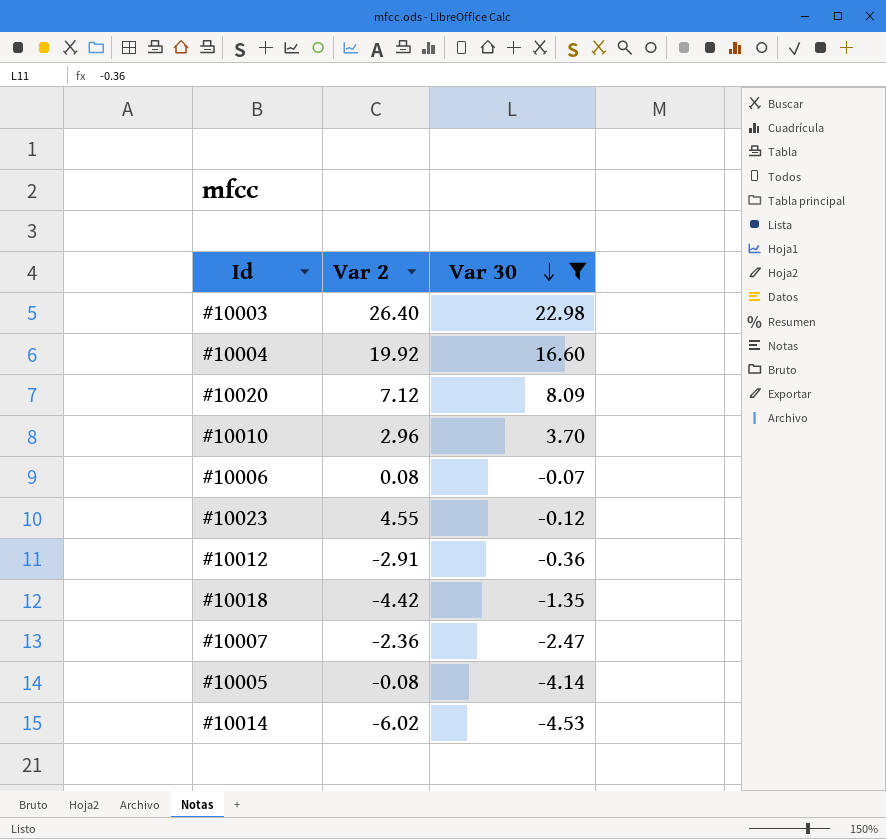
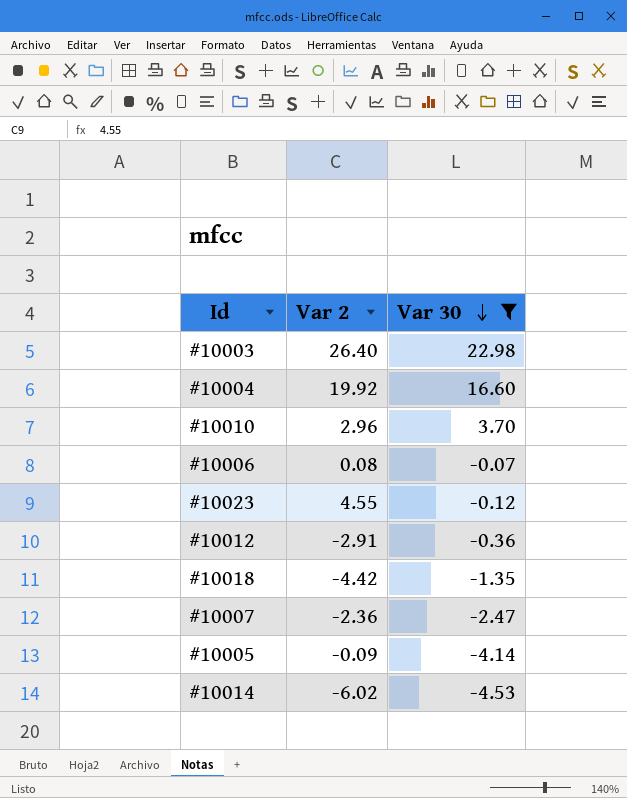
row #10020: 7.12 | 8.09 -> none
#10005 | Var 2: -0.08 -> -0.09

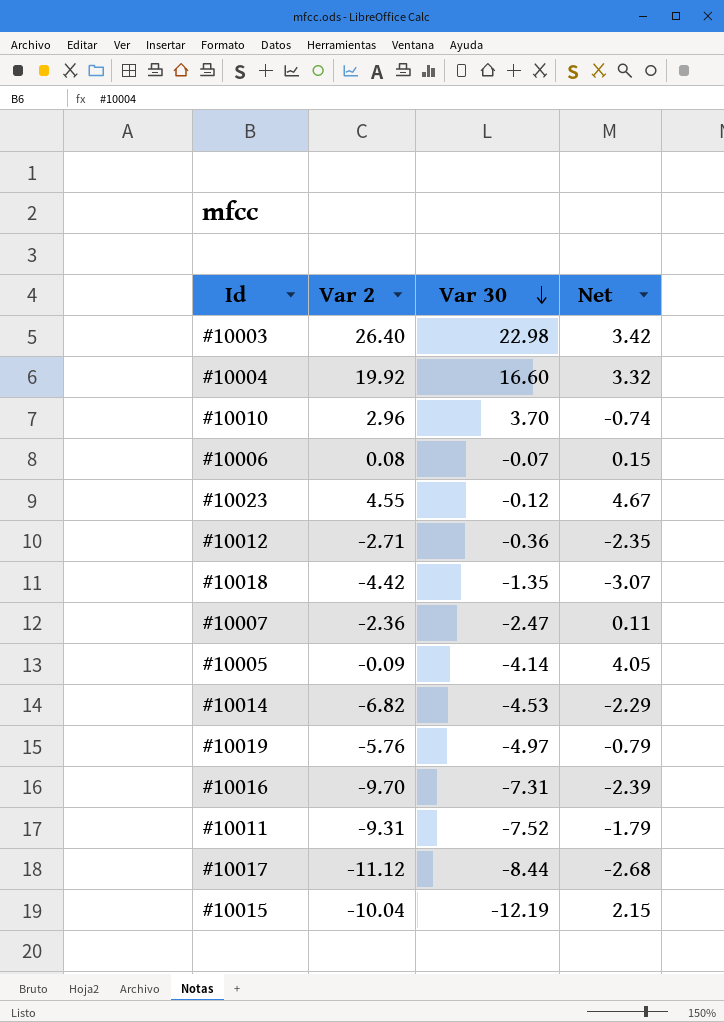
filter: Var 30 >= -4.53 -> none
column Net | formula: none -> [Var 2] - [Var 30]
#10012 | Var 2: -2.91 -> -2.71
#10014 | Var 2: -6.02 -> -6.82

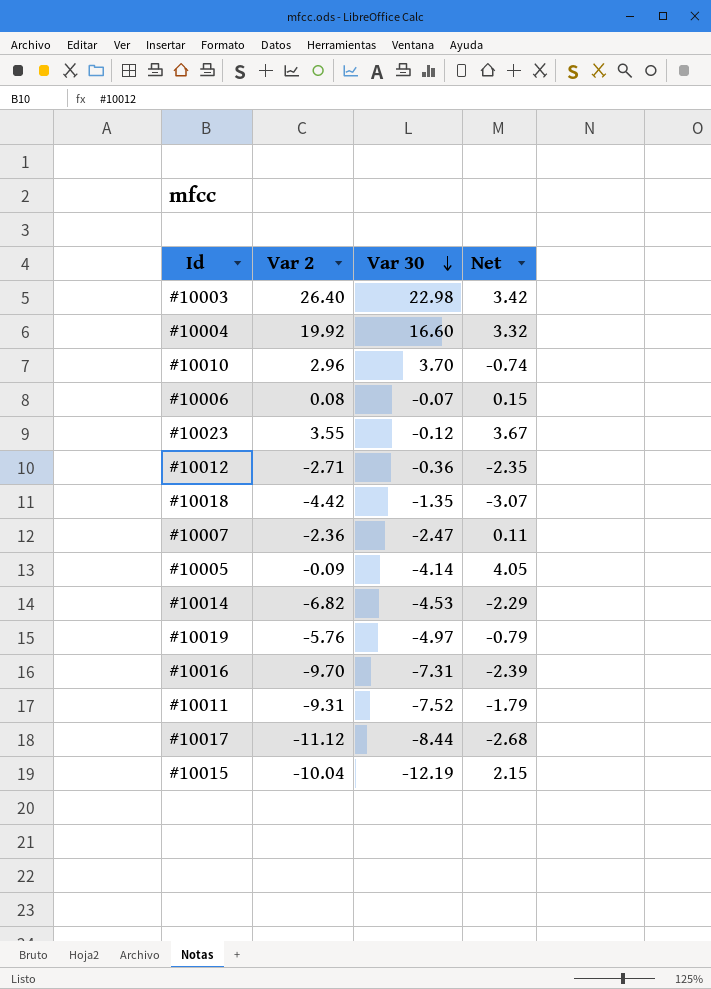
#10023 | Var 2: 4.55 -> 3.55
#10023 | Net: 4.67 -> 3.67

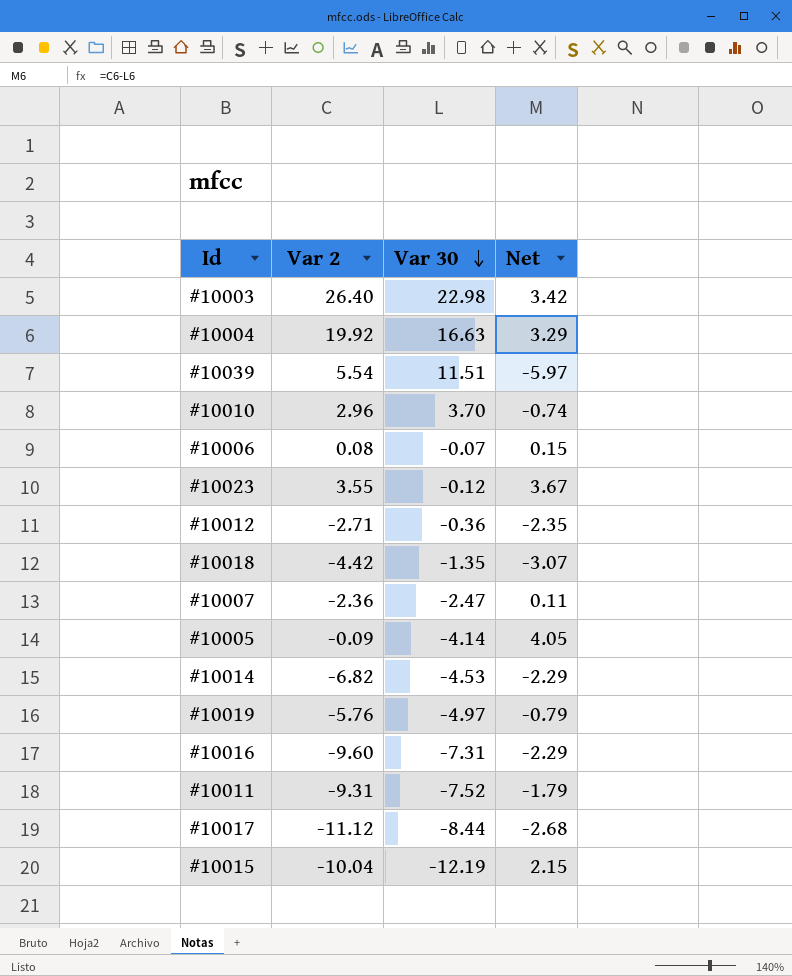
#10004 | Var 30: 16.60 -> 16.63
#10004 | Net: 3.32 -> 3.29
row #10039: none -> 5.54 | 11.51 | -5.97
#10016 | Var 2: -9.70 -> -9.60
#10016 | Net: -2.39 -> -2.29

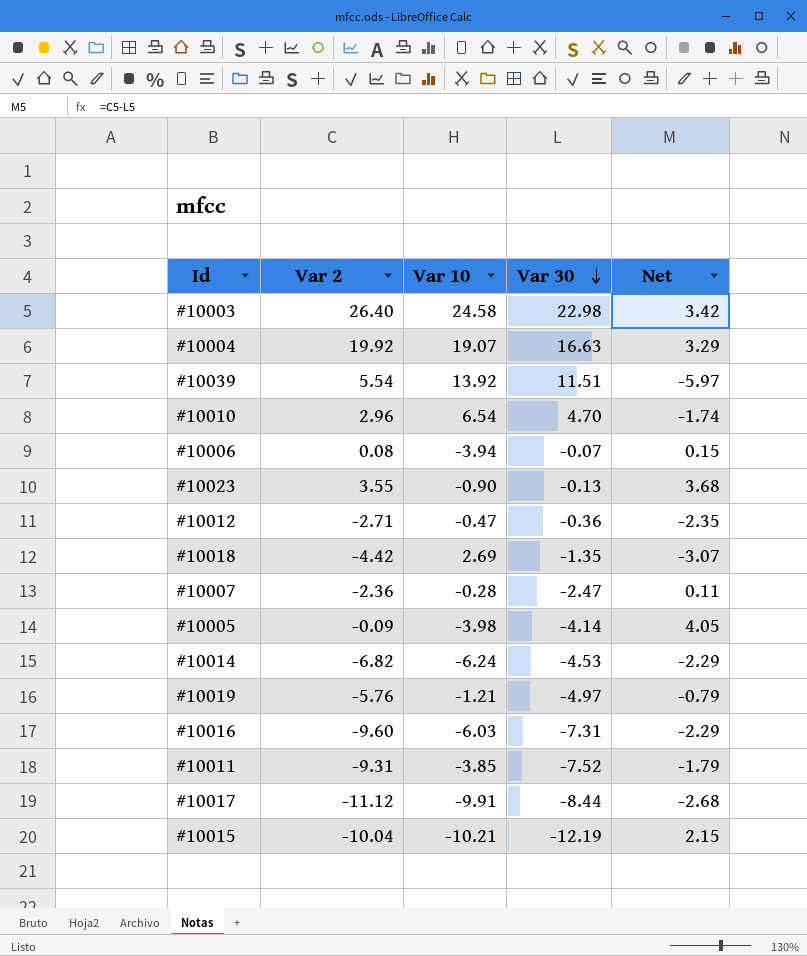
column Var 10 | position: none -> 3
#10010 | Var 30: 3.70 -> 4.70
#10010 | Net: -0.74 -> -1.74
#10023 | Var 30: -0.12 -> -0.13
#10023 | Net: 3.67 -> 3.68

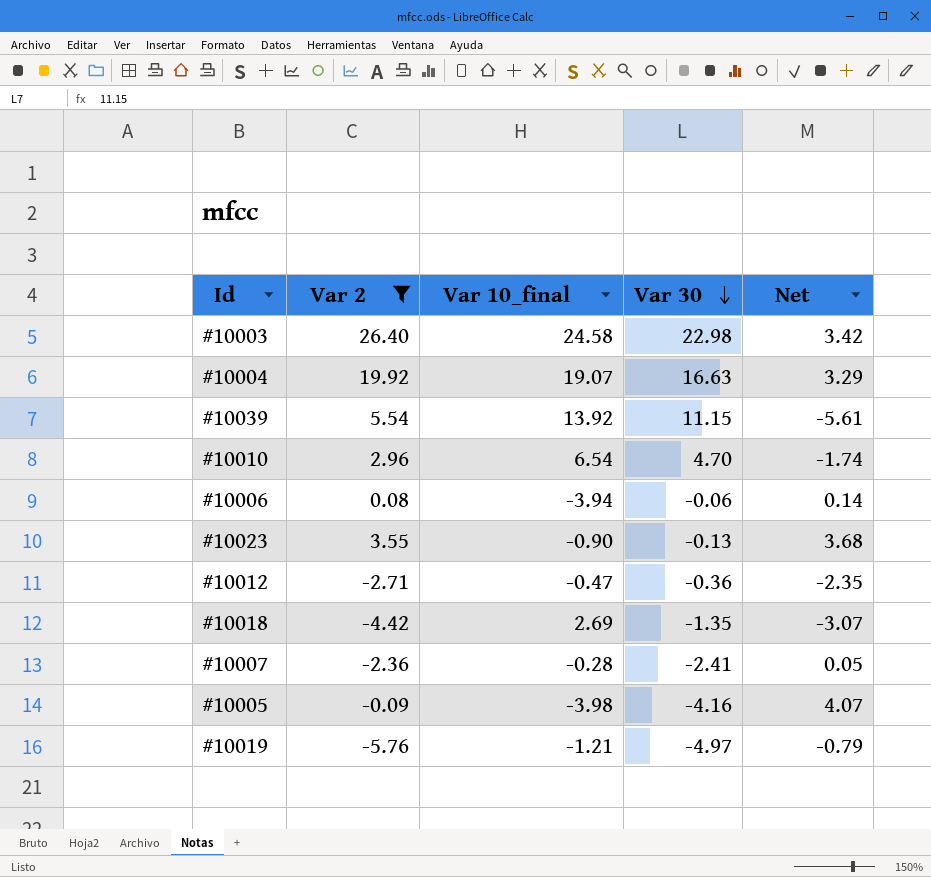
filter: none -> Var 2 >= -5.76
column name: Var 10 -> Var 10_final
#10039 | Var 30: 11.51 -> 11.15
#10039 | Net: -5.97 -> -5.61
#10006 | Var 30: -0.07 -> -0.06
#10006 | Net: 0.15 -> 0.14
#10007 | Var 30: -2.47 -> -2.41
#10007 | Net: 0.11 -> 0.05
#10005 | Var 30: -4.14 -> -4.16
#10005 | Net: 4.05 -> 4.07

